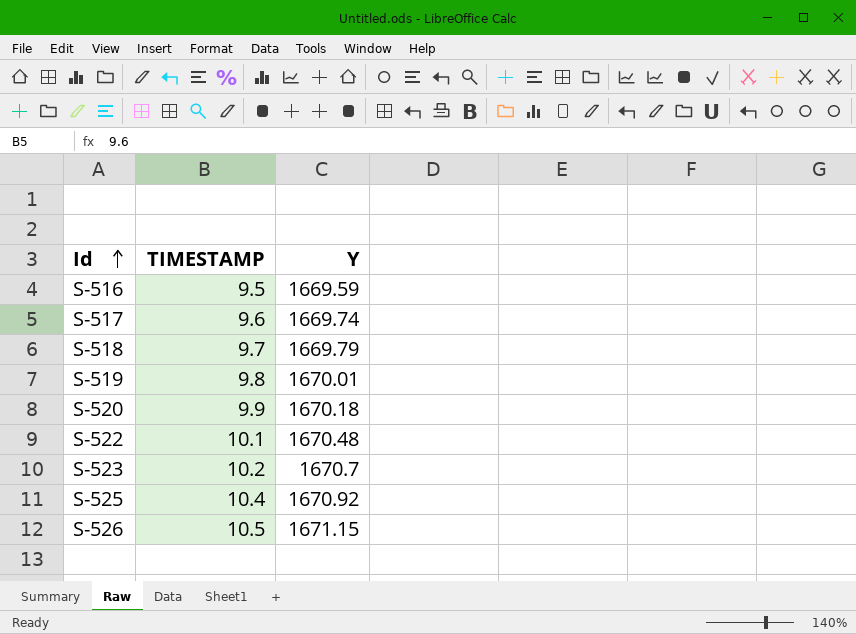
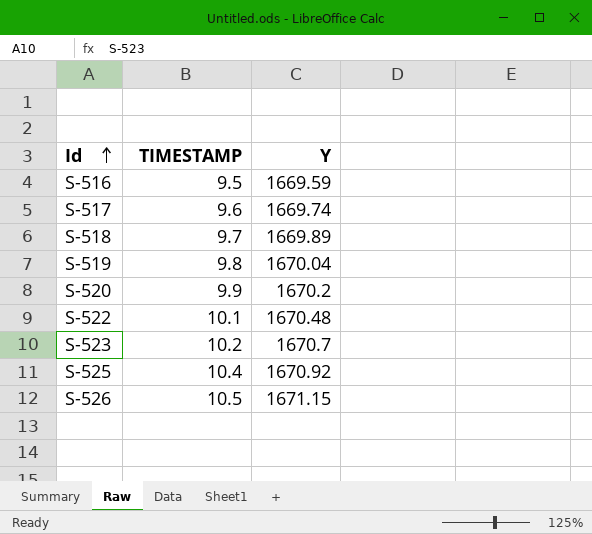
S-518 | Y: 1669.79 -> 1669.89
S-519 | Y: 1670.01 -> 1670.04
S-520 | Y: 1670.18 -> 1670.2

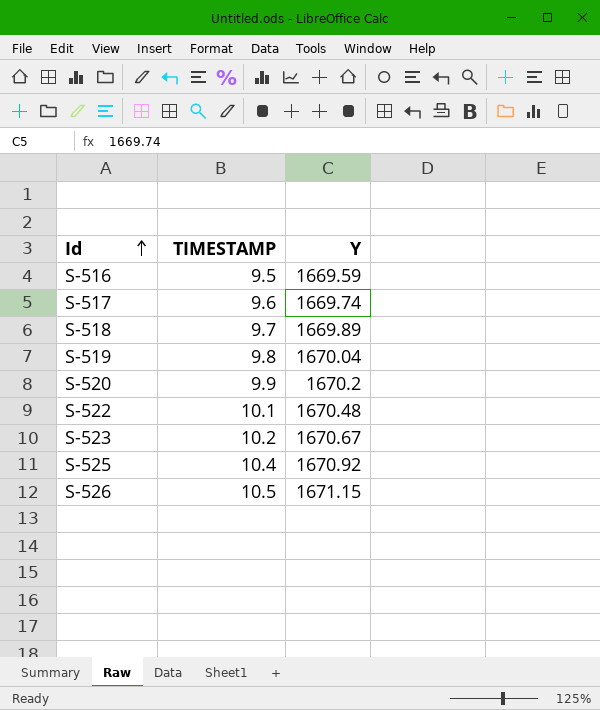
S-523 | Y: 1670.7 -> 1670.67

